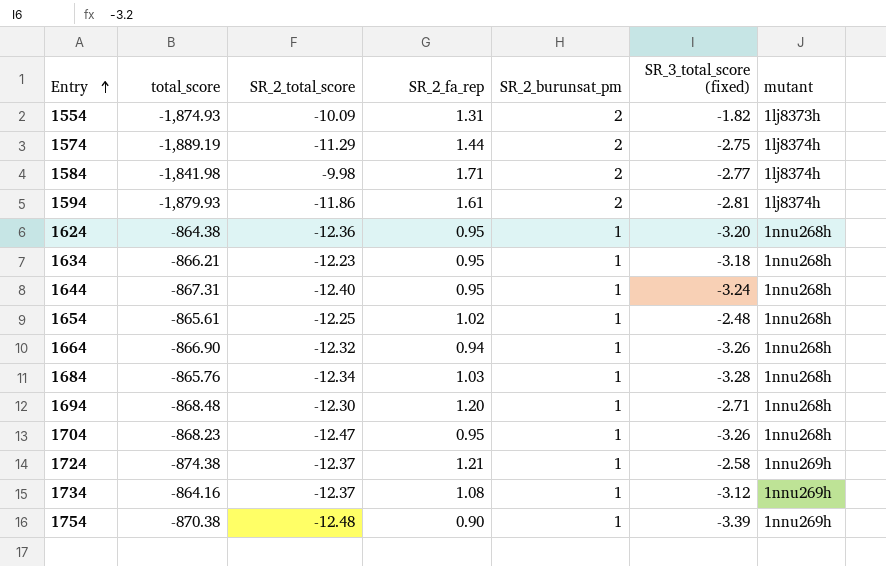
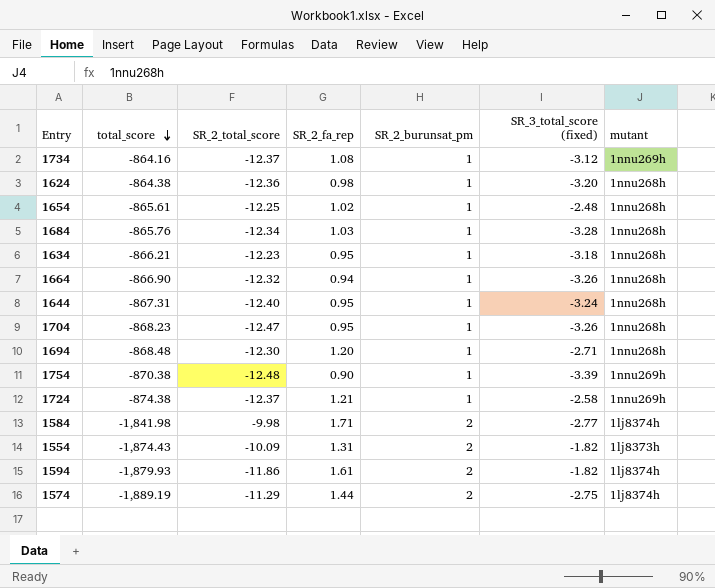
row order: Entry ascending -> total_score descending
1624 | SR_2_fa_rep: 0.95 -> 0.98
1554 | total_score: -1,874.93 -> -1,874.43
1594 | SR_3_total_score (fixed): -2.81 -> -1.82

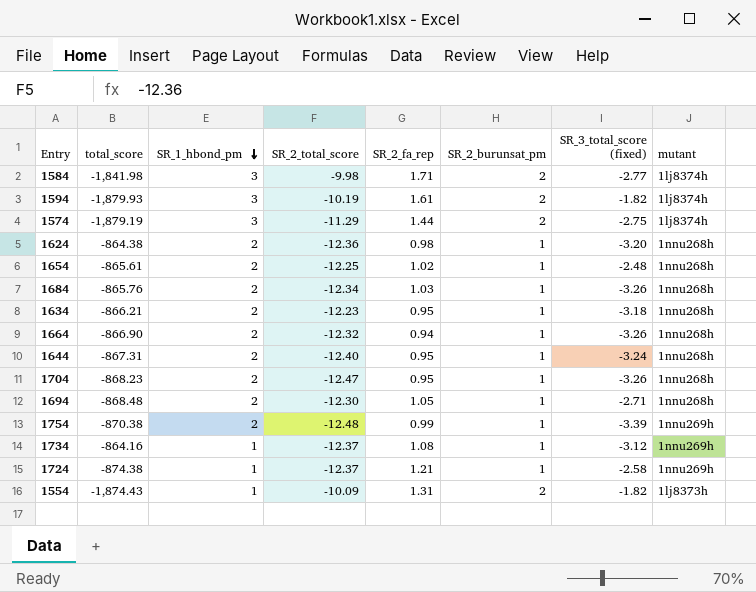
row order: total_score descending -> SR_1_hbond_pm descending
column SR_1_hbond_pm | position: none -> 3
1594 | SR_2_total_score: -11.86 -> -10.19
1574 | total_score: -1,889.19 -> -1,879.19
1684 | SR_3_total_score (fixed): -3.28 -> -3.26
1694 | SR_2_fa_rep: 1.20 -> 1.05
1754 | SR_2_fa_rep: 0.90 -> 0.99

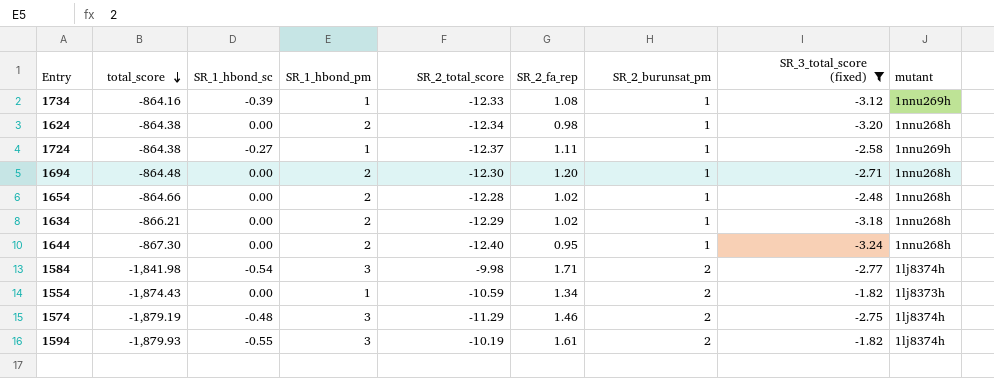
filter: none -> SR_3_total_score (fixed) >= -3.24
row order: SR_1_hbond_pm descending -> total_score descending
column SR_1_hbond_sc | position: none -> 3
1734 | SR_2_total_score: -12.37 -> -12.33
1624 | SR_2_total_score: -12.36 -> -12.34
1724 | total_score: -874.38 -> -864.38
1724 | SR_2_fa_rep: 1.21 -> 1.11
1694 | total_score: -868.48 -> -864.48
1694 | SR_2_fa_rep: 1.05 -> 1.20
1654 | total_score: -865.61 -> -864.66
1654 | SR_2_total_score: -12.25 -> -12.28
1634 | SR_2_total_score: -12.23 -> -12.29
1634 | SR_2_fa_rep: 0.95 -> 1.02
1644 | total_score: -867.31 -> -867.30
1554 | SR_2_total_score: -10.09 -> -10.59
1554 | SR_2_fa_rep: 1.31 -> 1.34
1574 | SR_2_fa_rep: 1.44 -> 1.46

